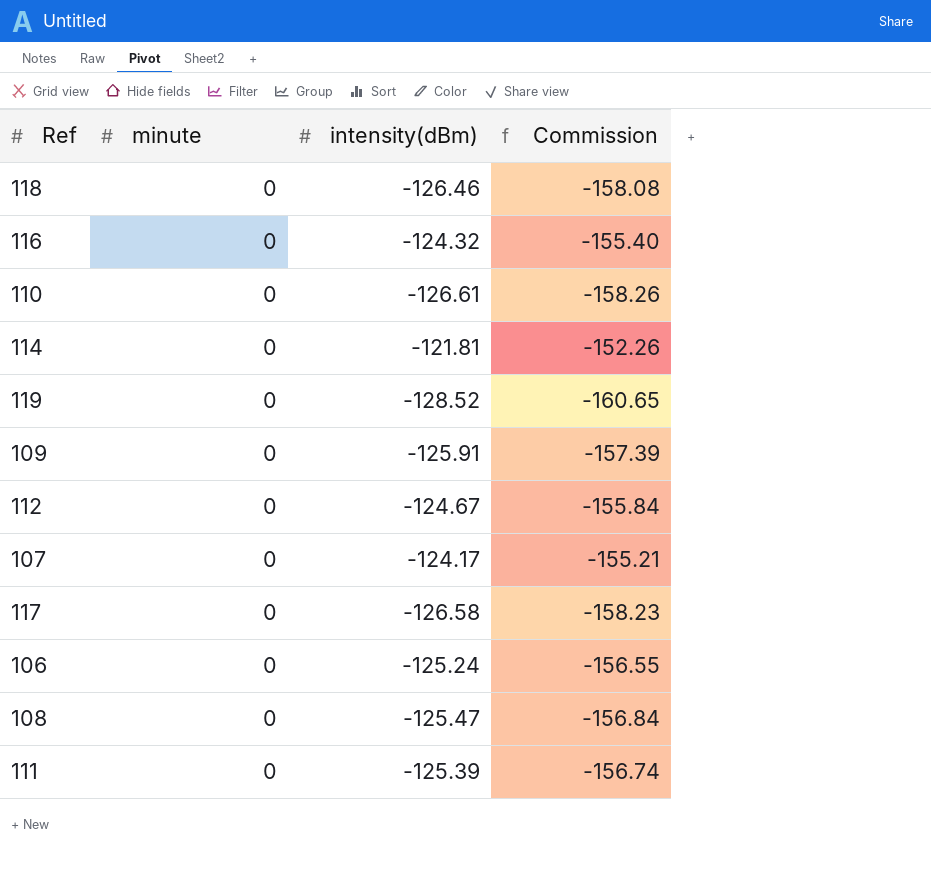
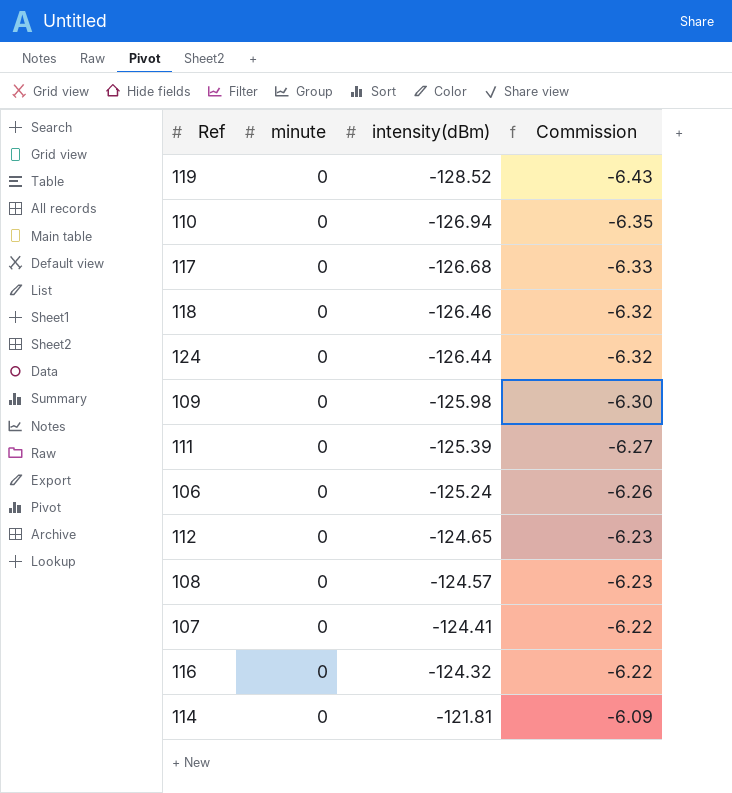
row order: none -> intensity(dBm) ascending
column Commission | formula: [intensity(dBm)] * 1.25 -> [intensity(dBm)] * 0.05
110 | intensity(dBm): -126.61 -> -126.94
117 | intensity(dBm): -126.58 -> -126.68
row 124: none -> 0 | -126.44 | -6.32
109 | intensity(dBm): -125.91 -> -125.98
112 | intensity(dBm): -124.67 -> -124.65
108 | intensity(dBm): -125.47 -> -124.57
107 | intensity(dBm): -124.17 -> -124.41

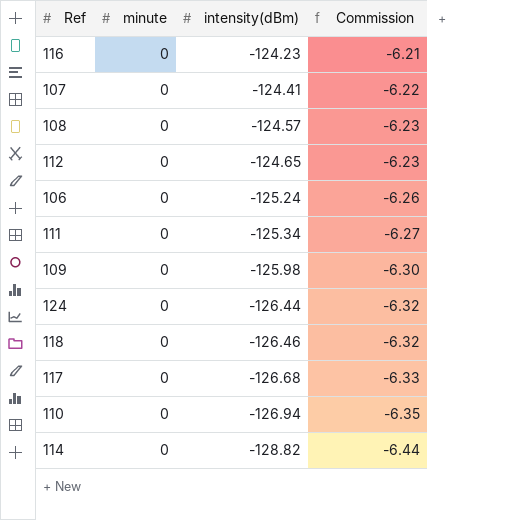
row order: intensity(dBm) ascending -> intensity(dBm) descending
row 119: 0 | -128.52 | -6.43 -> none
116 | intensity(dBm): -124.32 -> -124.23
116 | Commission: -6.22 -> -6.21
111 | intensity(dBm): -125.39 -> -125.34
114 | intensity(dBm): -121.81 -> -128.82
114 | Commission: -6.09 -> -6.44

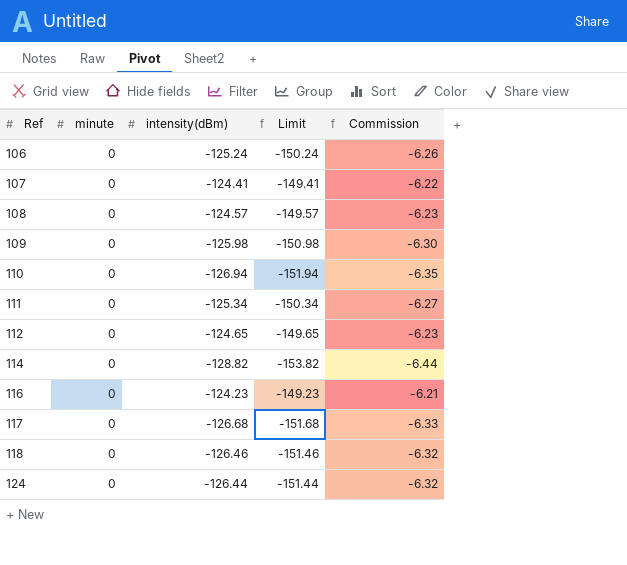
row order: intensity(dBm) descending -> Ref ascending
column Limit | formula: none -> [intensity(dBm)] - 25

